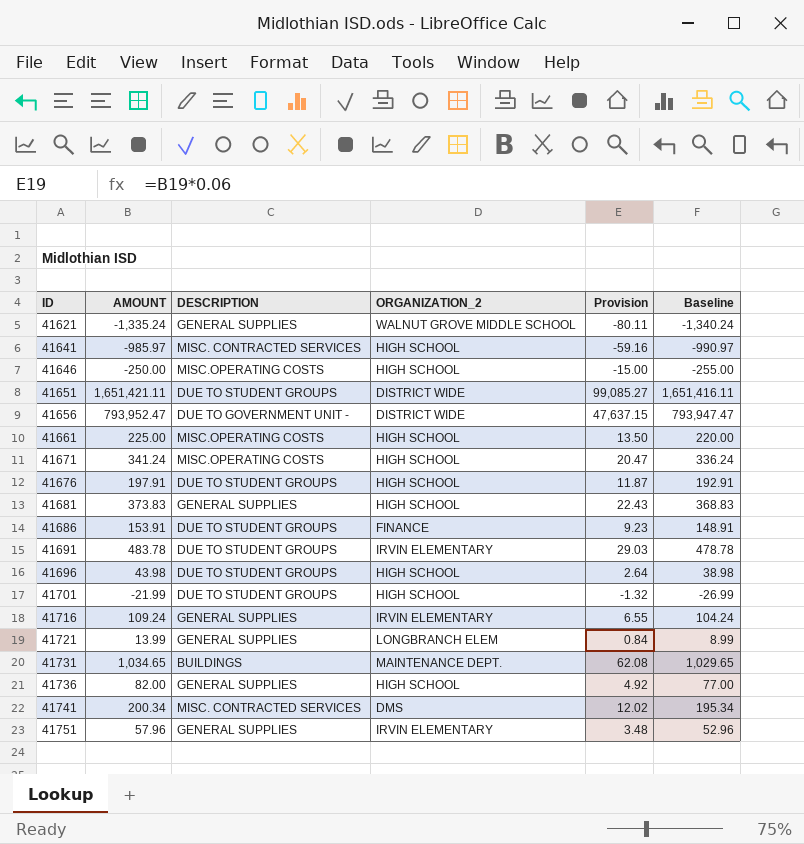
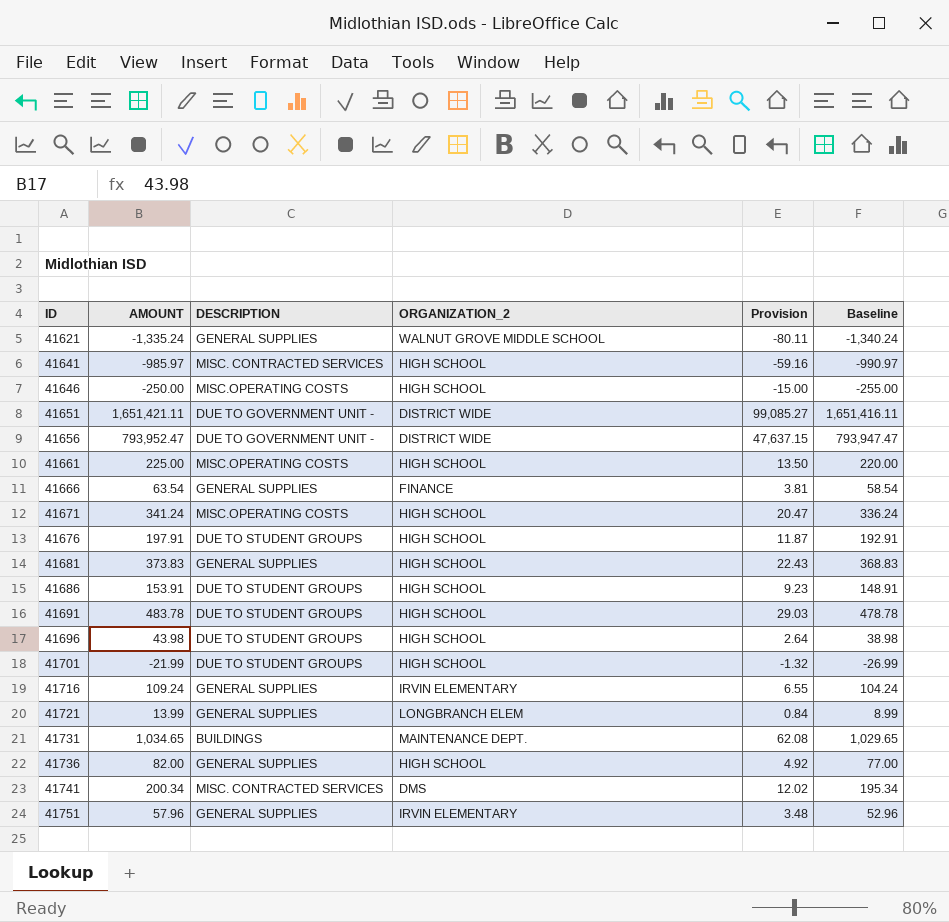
41651 | DESCRIPTION: DUE TO STUDENT GROUPS -> DUE TO GOVERNMENT UNIT -
row 41666: none -> 63.54 | GENERAL SUPPLIES | FINANCE | 3.81 | 58.54
41686 | ORGANIZATION_2: FINANCE -> HIGH SCHOOL
41691 | ORGANIZATION_2: IRVIN ELEMENTARY -> HIGH SCHOOL

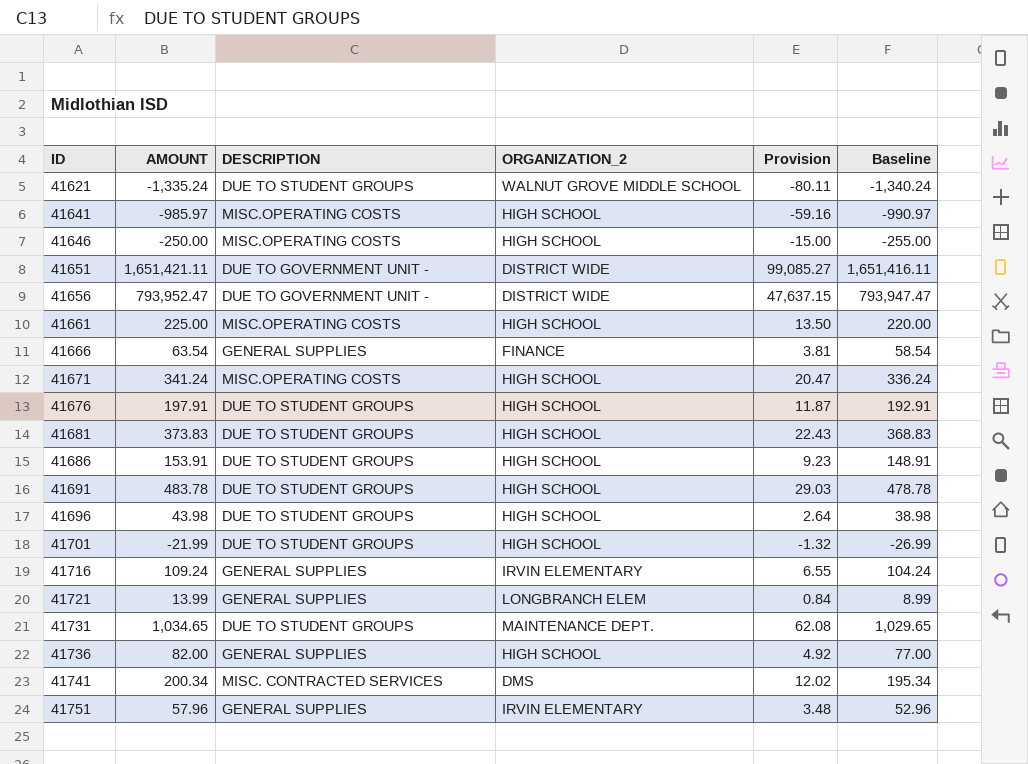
41621 | DESCRIPTION: GENERAL SUPPLIES -> DUE TO STUDENT GROUPS
41641 | DESCRIPTION: MISC. CONTRACTED SERVICES -> MISC.OPERATING COSTS
41681 | DESCRIPTION: GENERAL SUPPLIES -> DUE TO STUDENT GROUPS
41731 | DESCRIPTION: BUILDINGS -> DUE TO STUDENT GROUPS

